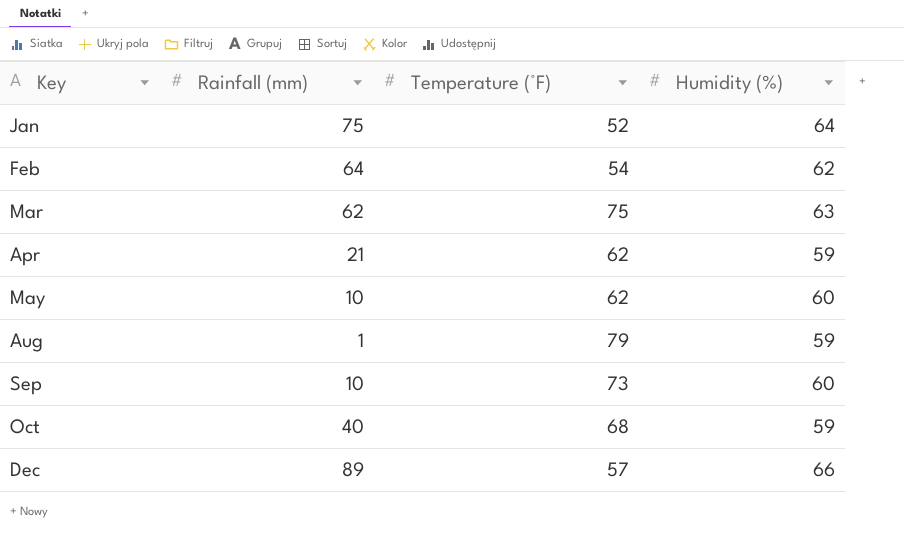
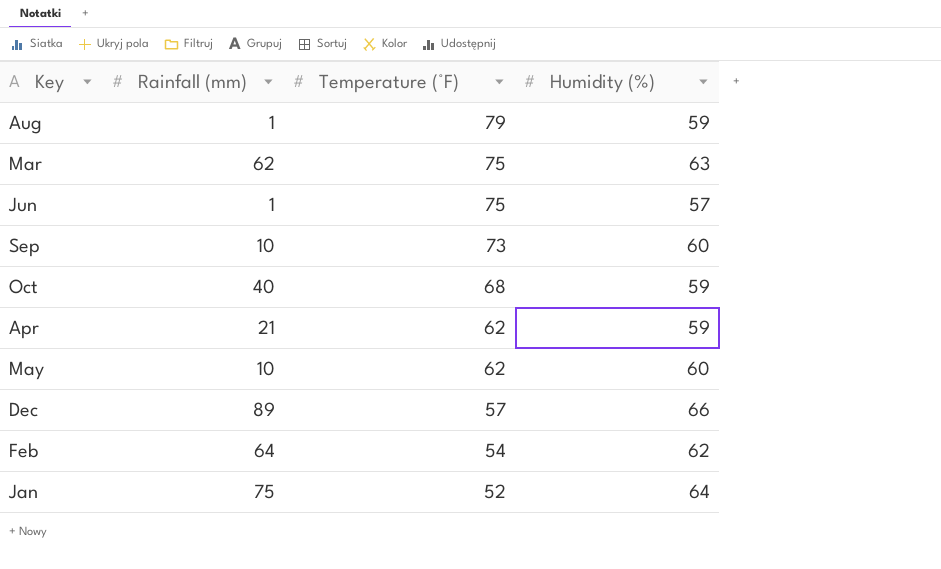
row order: Key ascending -> Temperature (°F) descending
row Jun: none -> 1 | 75 | 57

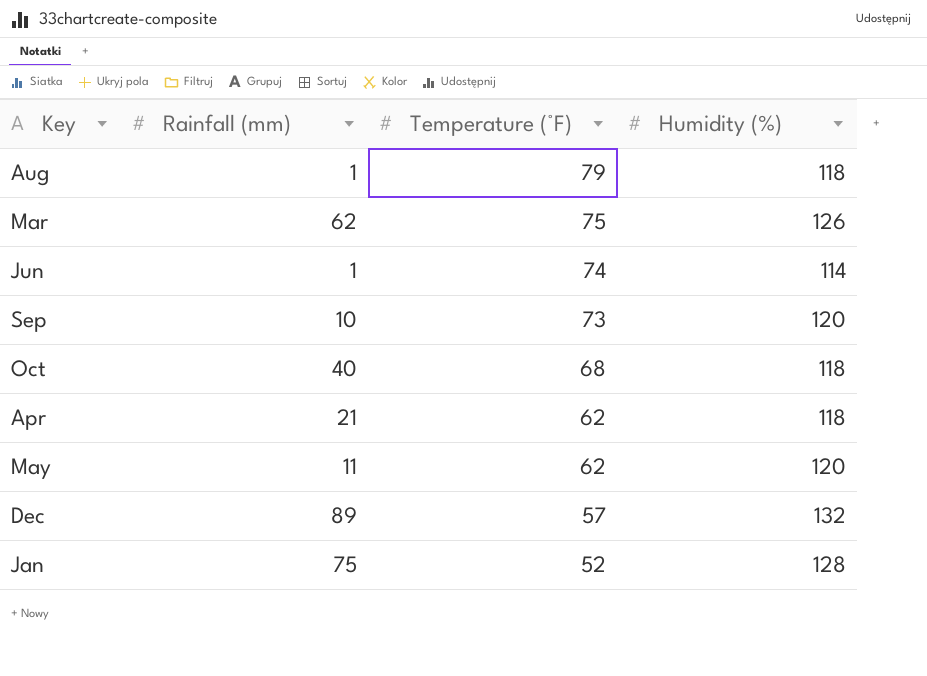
row Feb: 64 | 54 | 62 -> none
Aug | Humidity (%): 59 -> 118
Mar | Humidity (%): 63 -> 126
Jun | Temperature (°F): 75 -> 74
Jun | Humidity (%): 57 -> 114
Sep | Humidity (%): 60 -> 120
Oct | Humidity (%): 59 -> 118
Apr | Humidity (%): 59 -> 118
May | Rainfall (mm): 10 -> 11
May | Humidity (%): 60 -> 120
Dec | Humidity (%): 66 -> 132
Jan | Humidity (%): 64 -> 128

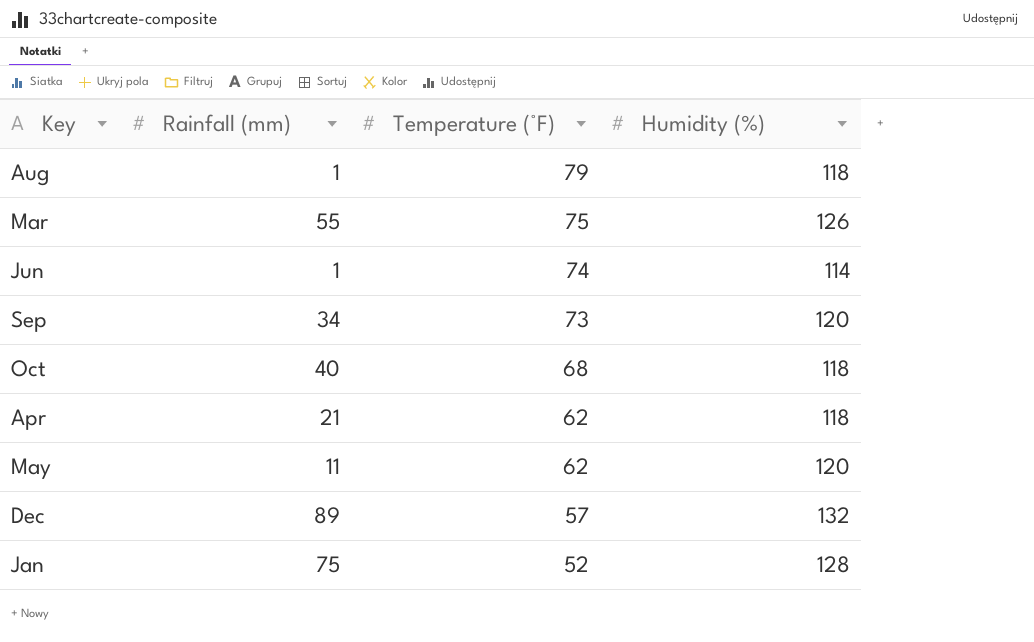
Mar | Rainfall (mm): 62 -> 55
Sep | Rainfall (mm): 10 -> 34

